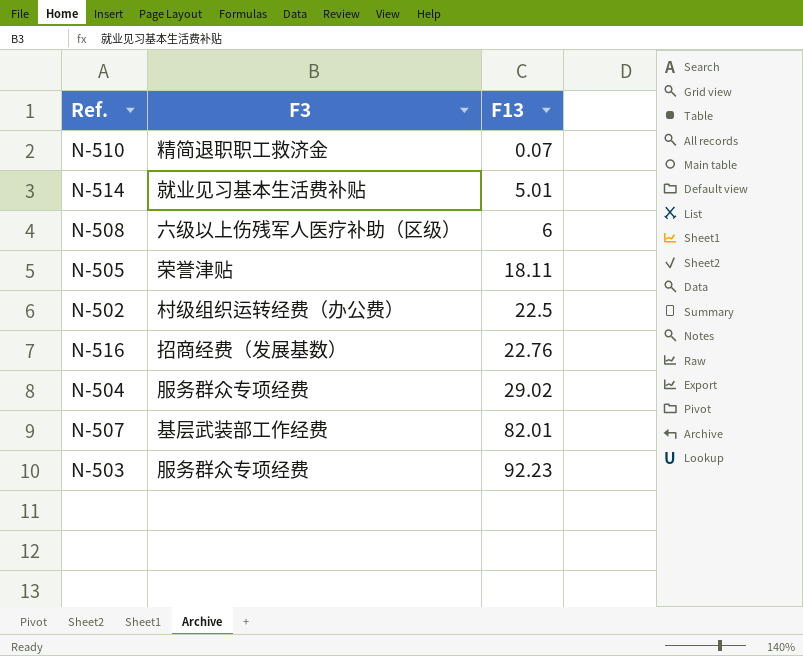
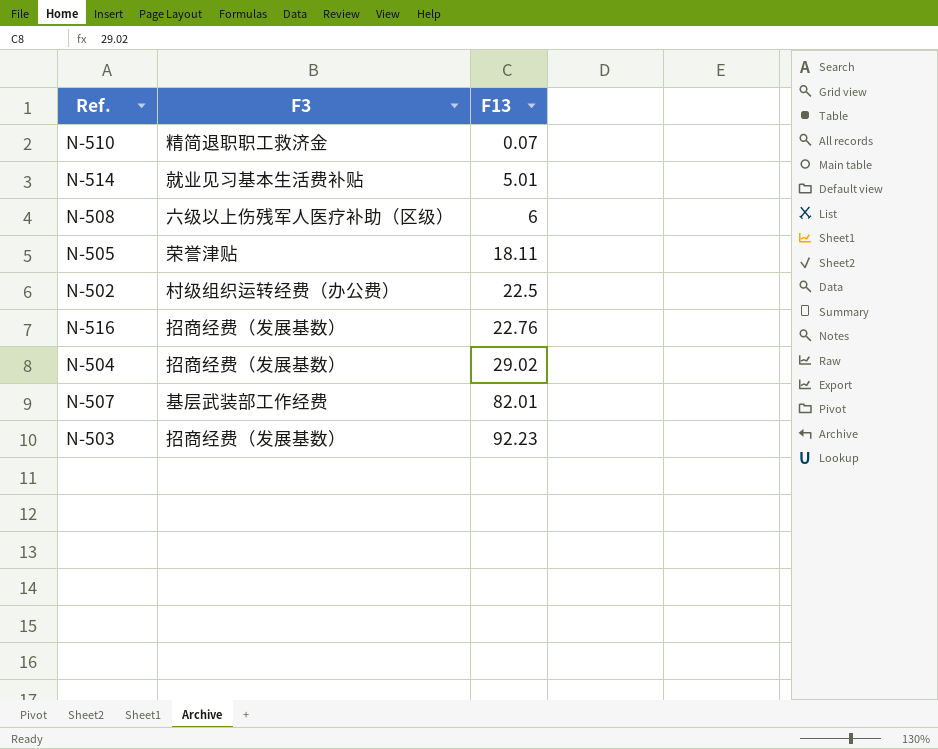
N-504 | F3: 服务群众专项经费 -> 招商经费（发展基数）
N-503 | F3: 服务群众专项经费 -> 招商经费（发展基数）

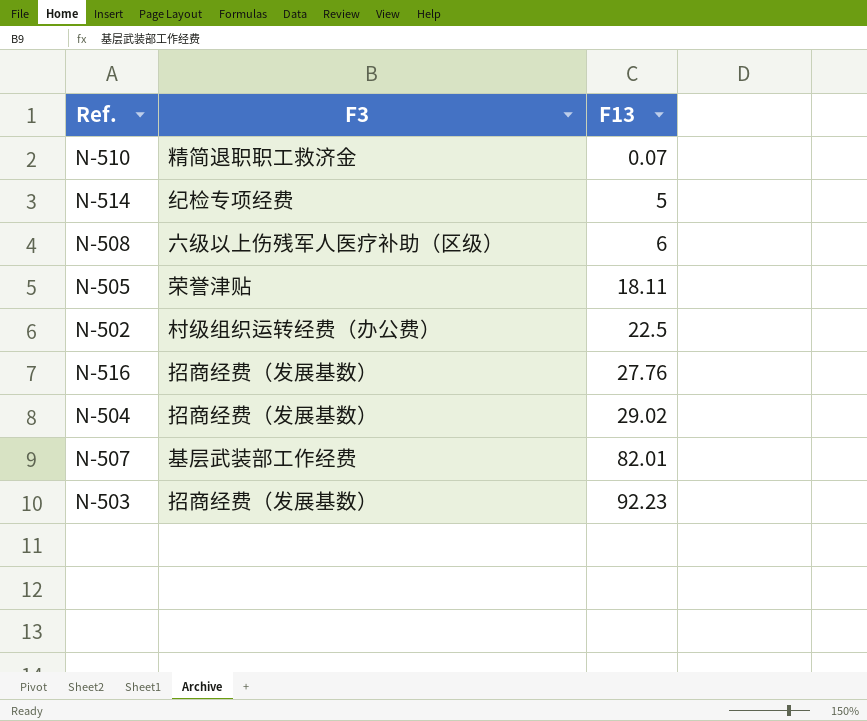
N-514 | F3: 就业见习基本生活费补贴 -> 纪检专项经费
N-514 | F13: 5.01 -> 5
N-516 | F13: 22.76 -> 27.76

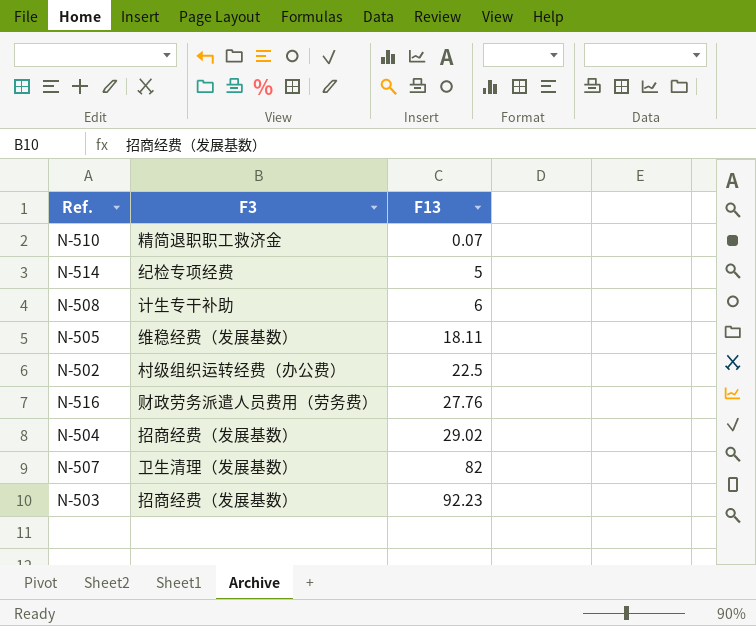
N-508 | F3: 六级以上伤残军人医疗补助（区级） -> 计生专干补助
N-505 | F3: 荣誉津贴 -> 维稳经费（发展基数）
N-516 | F3: 招商经费（发展基数） -> 财政劳务派遣人员费用（劳务费）
N-507 | F3: 基层武装部工作经费 -> 卫生清理（发展基数）
N-507 | F13: 82.01 -> 82

